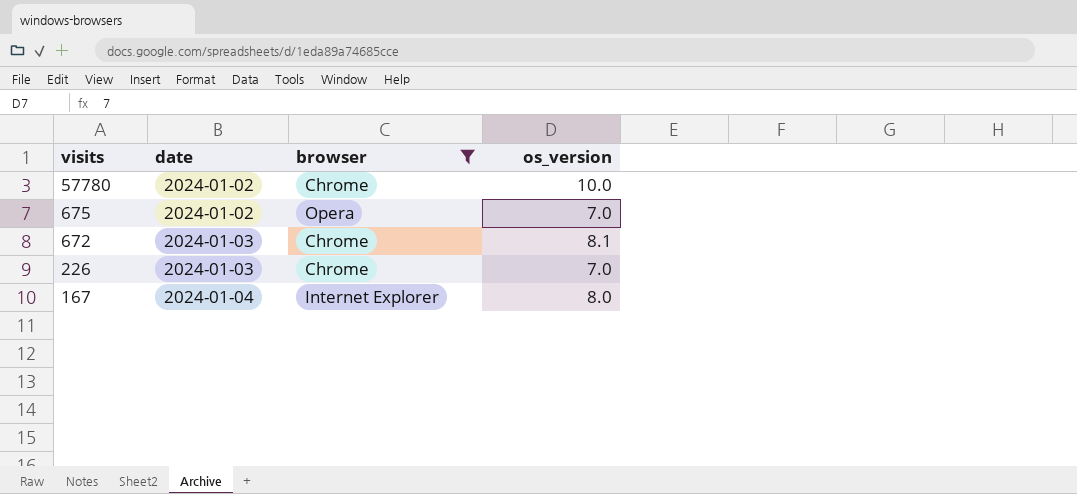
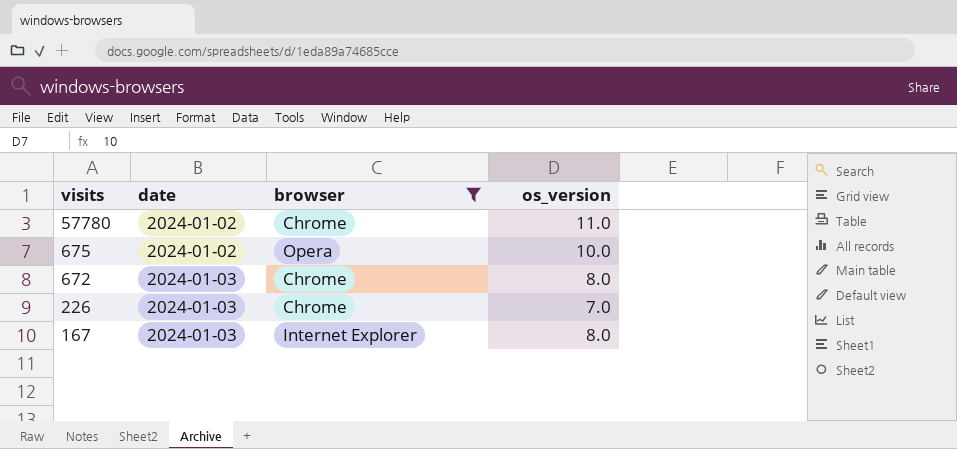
57780 | os_version: 10.0 -> 11.0
675 | os_version: 7.0 -> 10.0
672 | os_version: 8.1 -> 8.0
167 | date: 2024-01-04 -> 2024-01-03

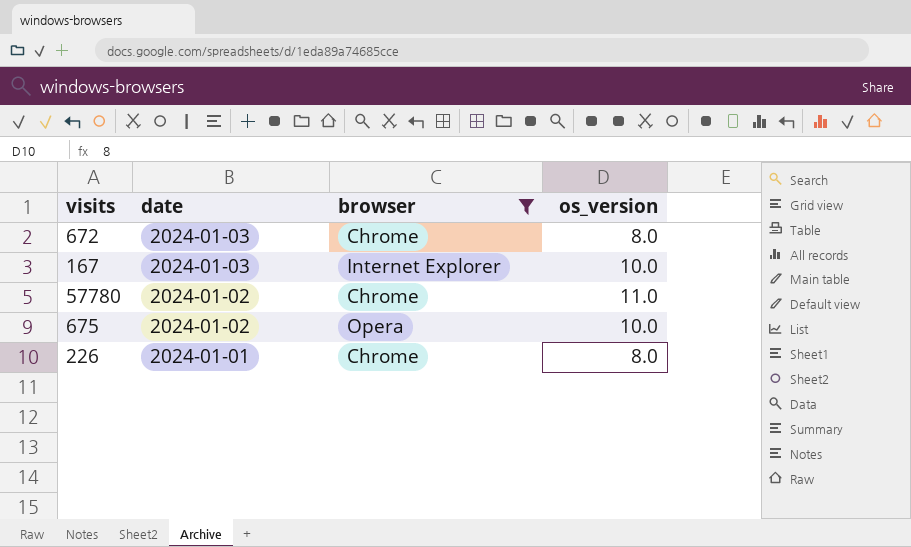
row order: visits descending -> date descending
167 | os_version: 8.0 -> 10.0
226 | date: 2024-01-03 -> 2024-01-01
226 | os_version: 7.0 -> 8.0

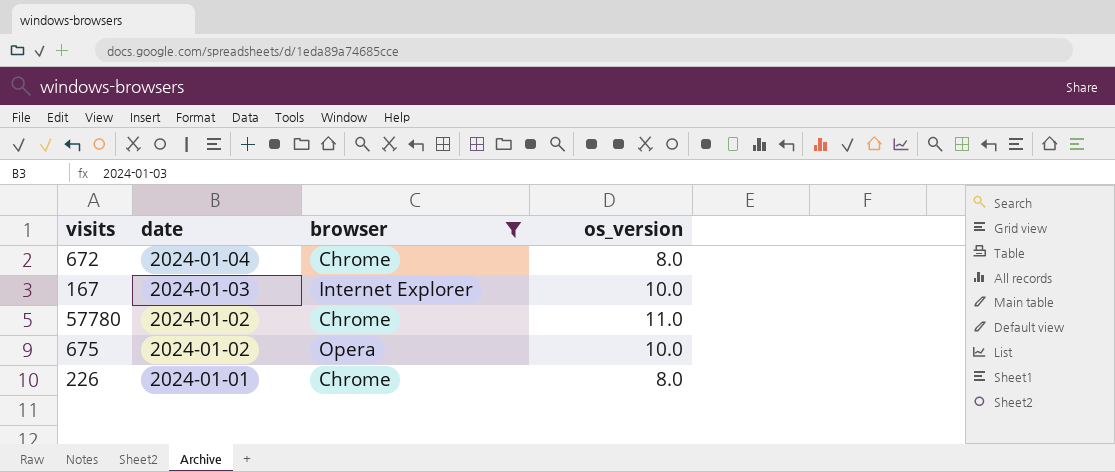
672 | date: 2024-01-03 -> 2024-01-04

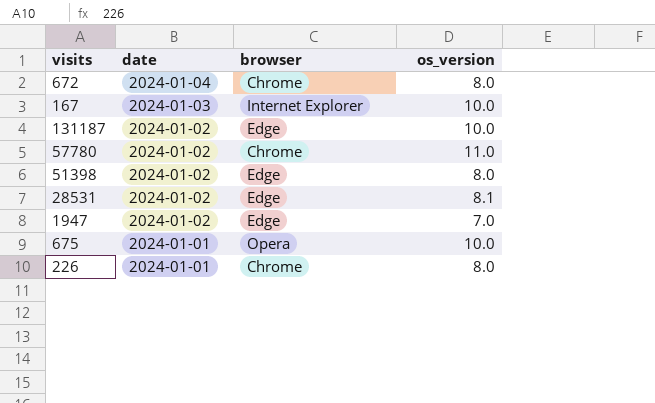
filter: browser != Edge -> none
675 | date: 2024-01-02 -> 2024-01-01

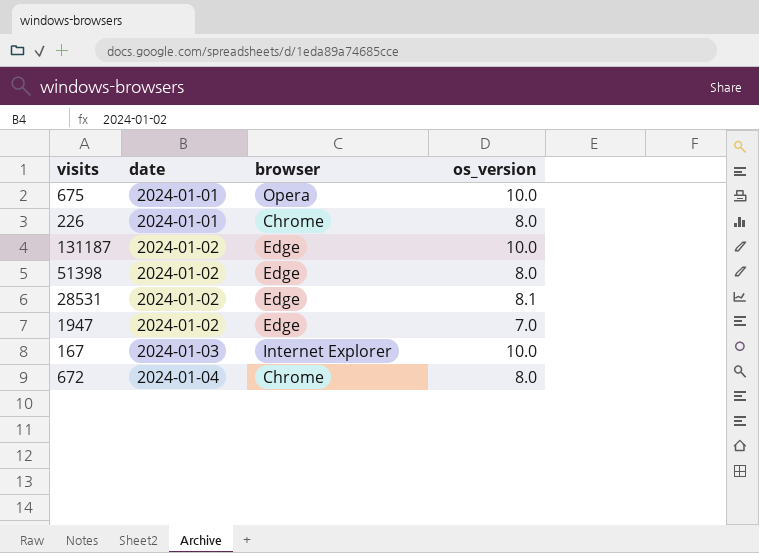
row order: date descending -> date ascending
row 57780: 2024-01-02 | Chrome | 11.0 -> none

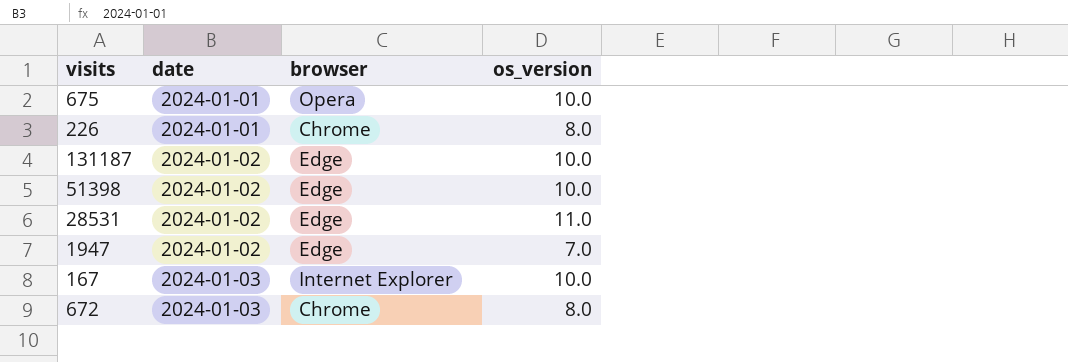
51398 | os_version: 8.0 -> 10.0
28531 | os_version: 8.1 -> 11.0
672 | date: 2024-01-04 -> 2024-01-03

